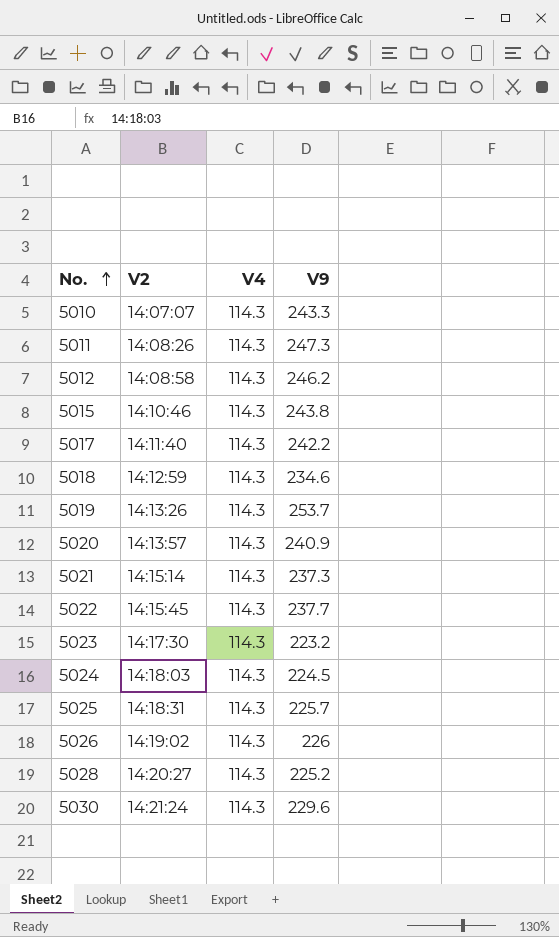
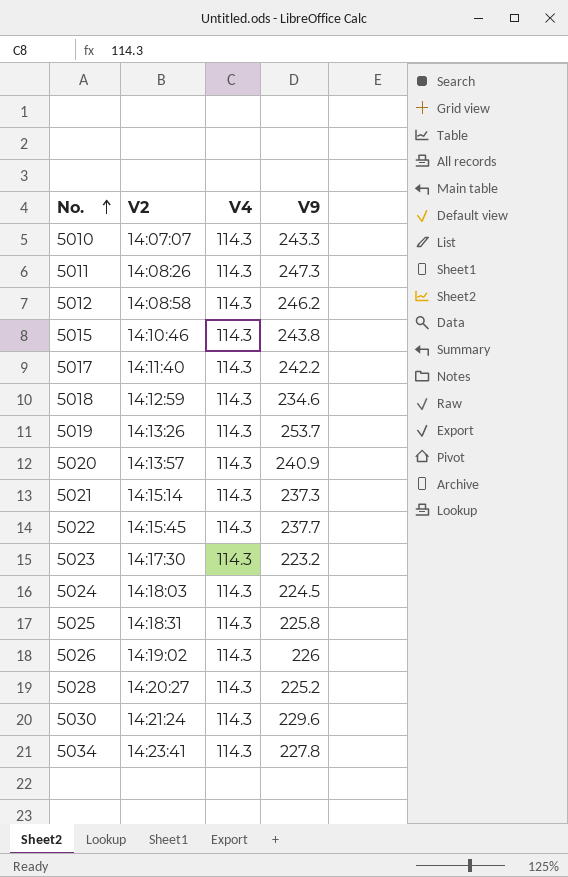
5025 | V9: 225.7 -> 225.8
row 5034: none -> 14:23:41 | 114.3 | 227.8

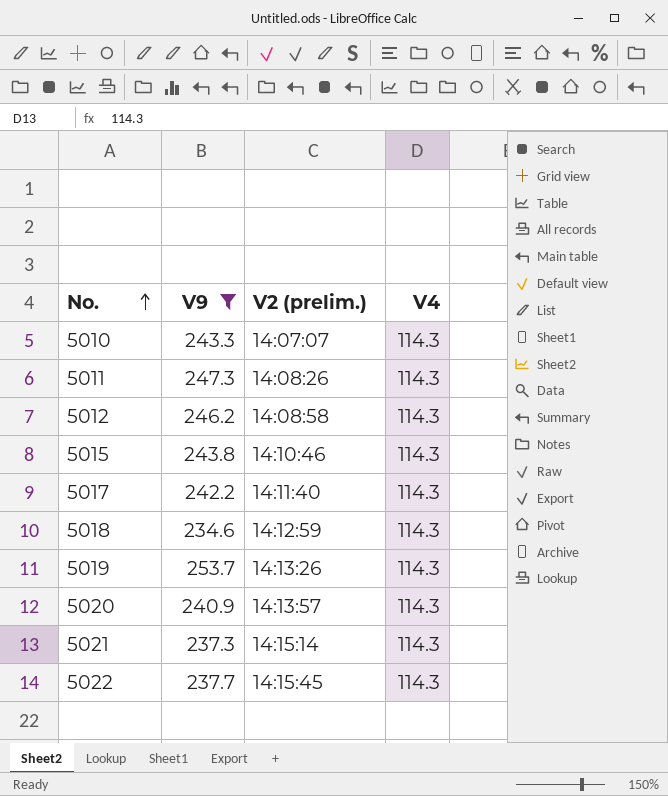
filter: none -> V9 >= 234.6
column V9 | position: 4 -> 2
column name: V2 -> V2 (prelim.)

